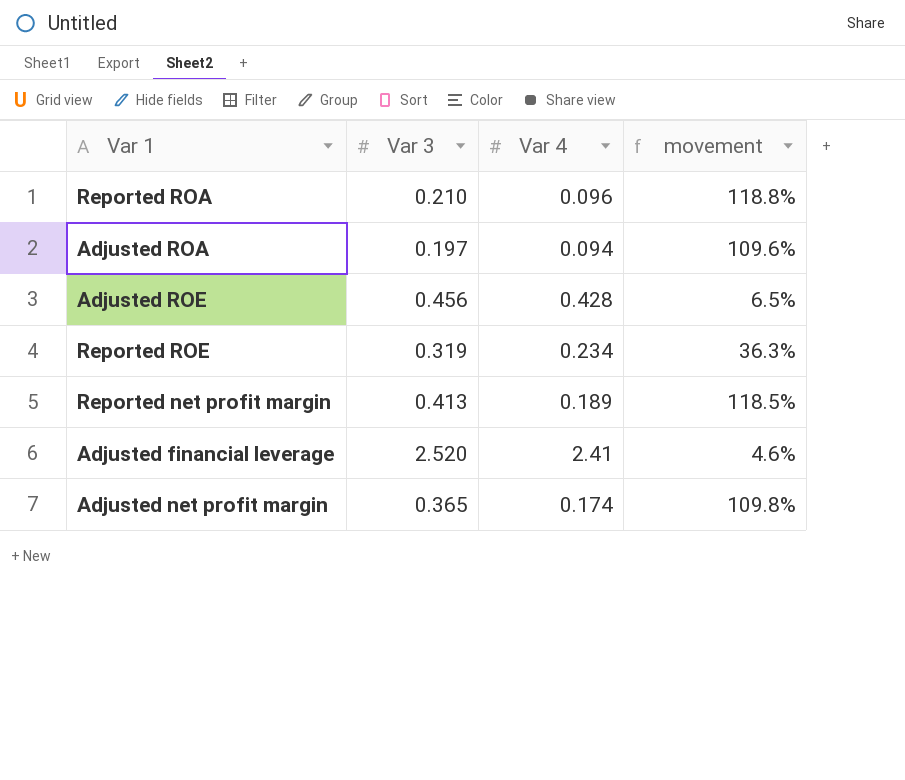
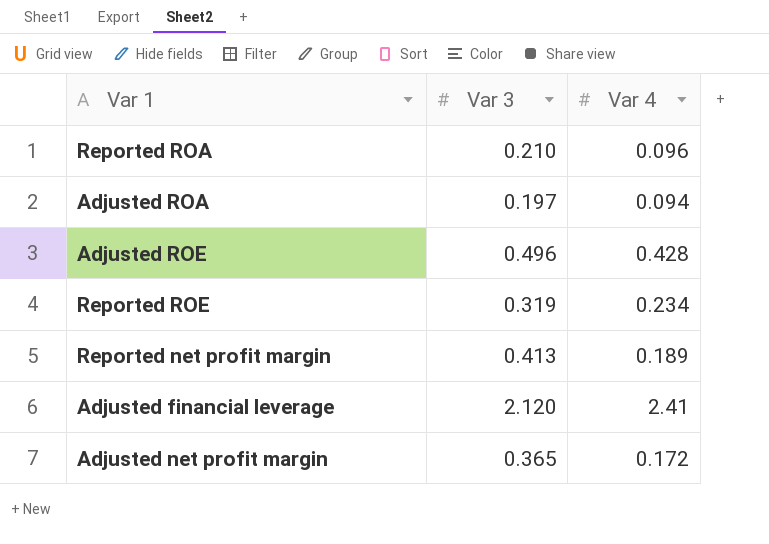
column movement | formula: ([Var 3] - [Var 4]) / [Var 4] -> none
Adjusted ROE | Var 3: 0.456 -> 0.496
Adjusted financial leverage | Var 3: 2.520 -> 2.120
Adjusted net profit margin | Var 4: 0.174 -> 0.172

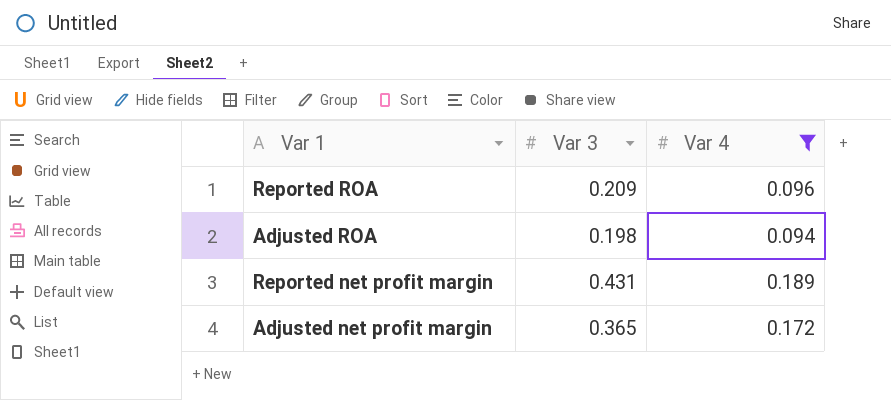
filter: none -> Var 4 <= 0.189
Reported ROA | Var 3: 0.210 -> 0.209
Adjusted ROA | Var 3: 0.197 -> 0.198
Reported net profit margin | Var 3: 0.413 -> 0.431

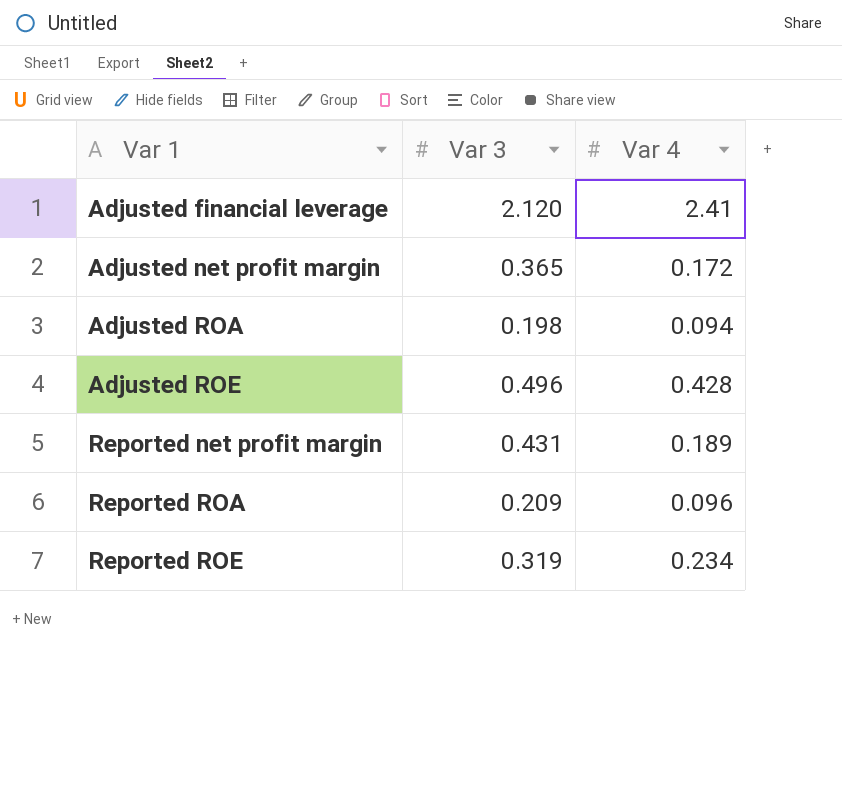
filter: Var 4 <= 0.189 -> none
row order: none -> Var 1 ascending

